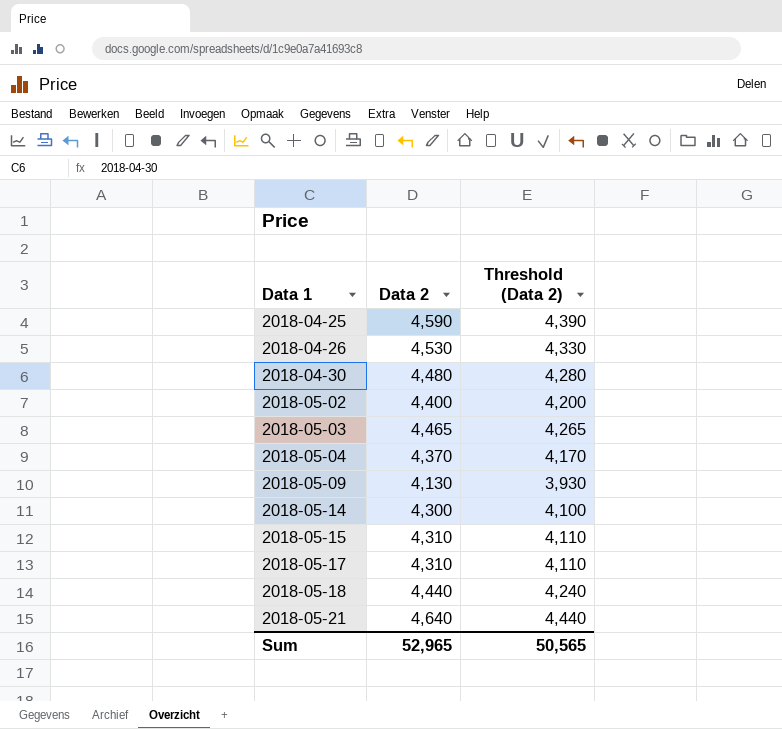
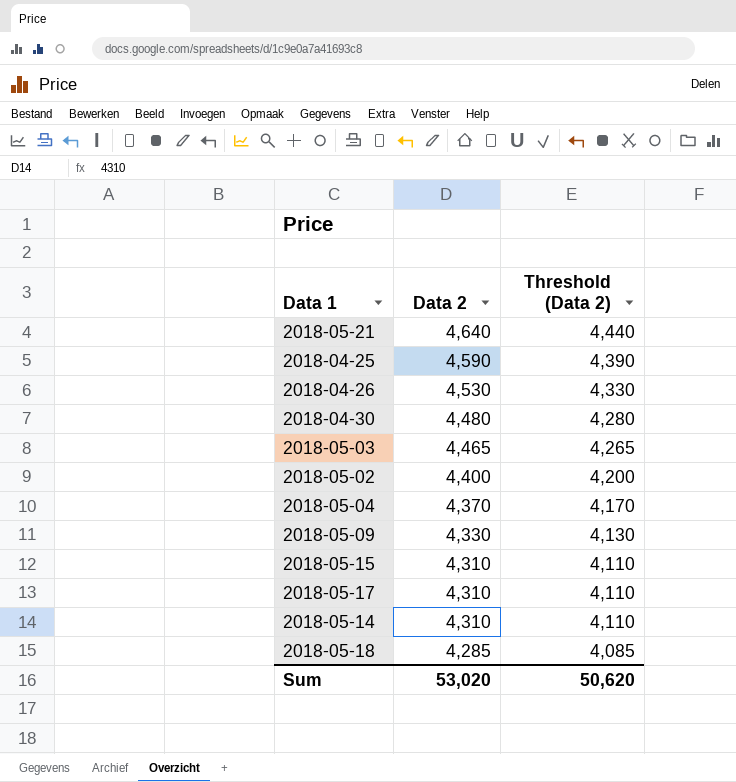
row order: Data 1 ascending -> Data 2 descending
2018-05-09 | Data 2: 4,130 -> 4,330
2018-05-09 | Threshold (Data 2): 3,930 -> 4,130
2018-05-14 | Data 2: 4,300 -> 4,310
2018-05-14 | Threshold (Data 2): 4,100 -> 4,110
2018-05-18 | Data 2: 4,440 -> 4,285
2018-05-18 | Threshold (Data 2): 4,240 -> 4,085
Sum | Data 2: 52,965 -> 53,020
Sum | Threshold (Data 2): 50,565 -> 50,620

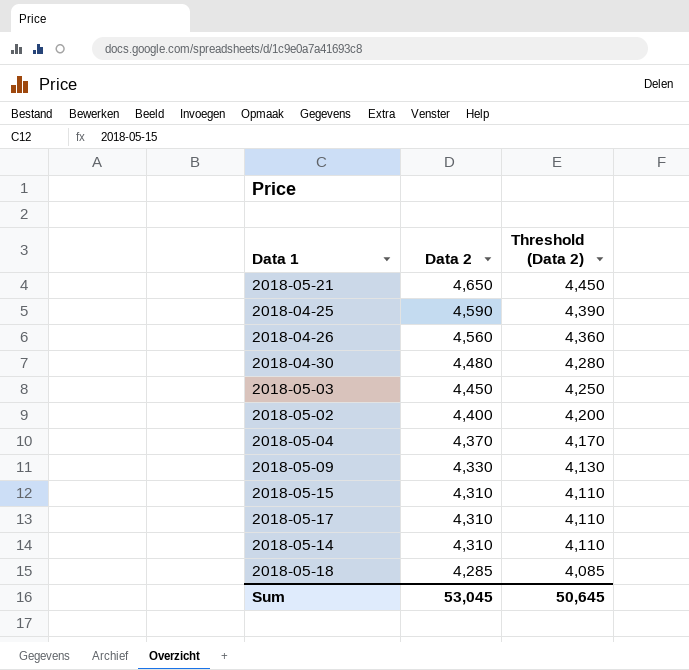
2018-05-21 | Data 2: 4,640 -> 4,650
2018-05-21 | Threshold (Data 2): 4,440 -> 4,450
2018-04-26 | Data 2: 4,530 -> 4,560
2018-04-26 | Threshold (Data 2): 4,330 -> 4,360
2018-05-03 | Data 2: 4,465 -> 4,450
2018-05-03 | Threshold (Data 2): 4,265 -> 4,250
Sum | Data 2: 53,020 -> 53,045
Sum | Threshold (Data 2): 50,620 -> 50,645

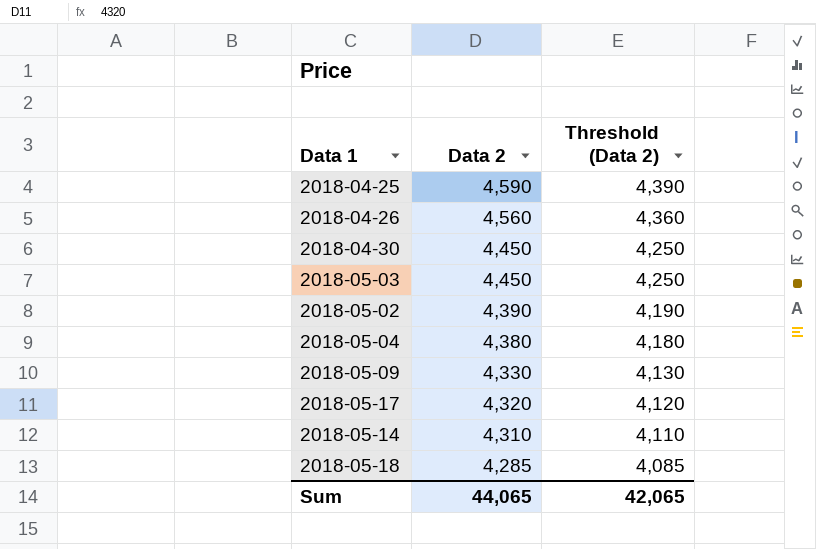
row 2018-05-21: 4,650 | 4,450 -> none
row 2018-05-15: 4,310 | 4,110 -> none
2018-04-30 | Data 2: 4,480 -> 4,450
2018-04-30 | Threshold (Data 2): 4,280 -> 4,250
2018-05-02 | Data 2: 4,400 -> 4,390
2018-05-02 | Threshold (Data 2): 4,200 -> 4,190
2018-05-04 | Data 2: 4,370 -> 4,380
2018-05-04 | Threshold (Data 2): 4,170 -> 4,180
2018-05-17 | Data 2: 4,310 -> 4,320
2018-05-17 | Threshold (Data 2): 4,110 -> 4,120
Sum | Data 2: 53,045 -> 44,065
Sum | Threshold (Data 2): 50,645 -> 42,065

